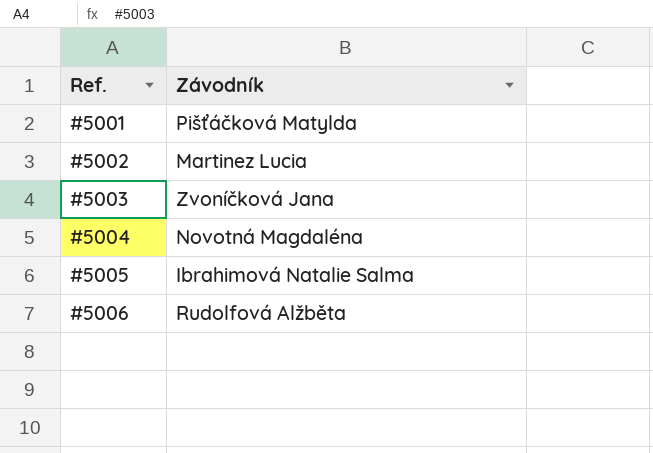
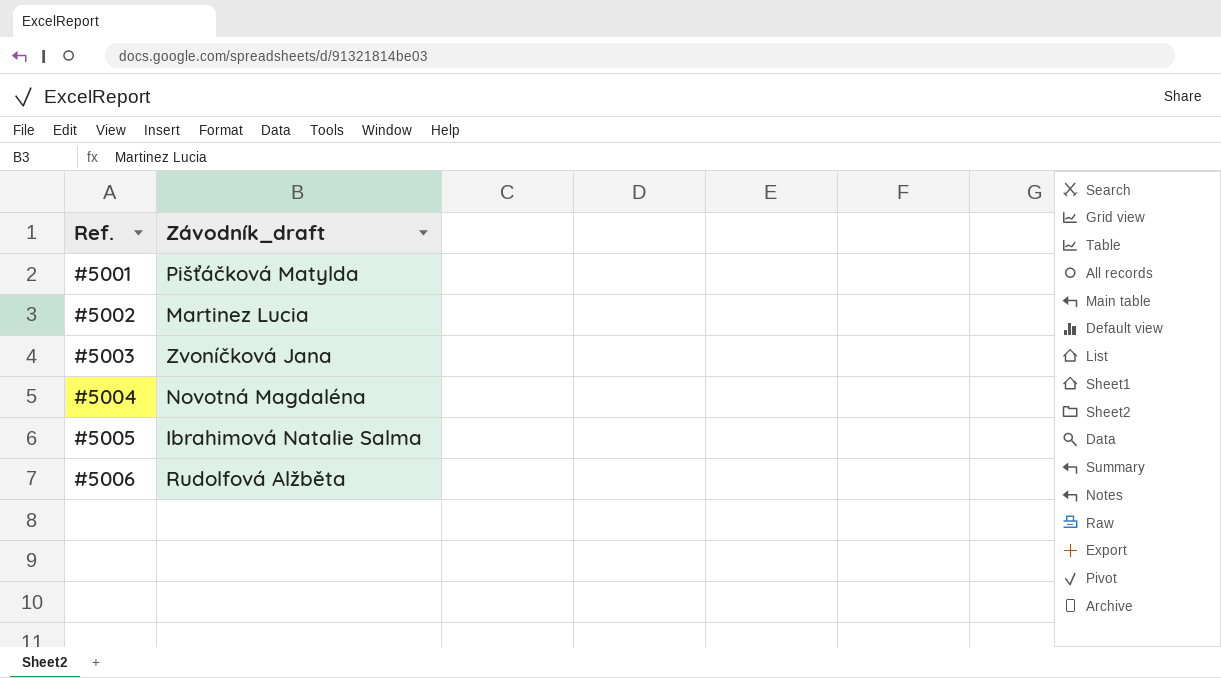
column name: Závodník -> Závodník_draft

